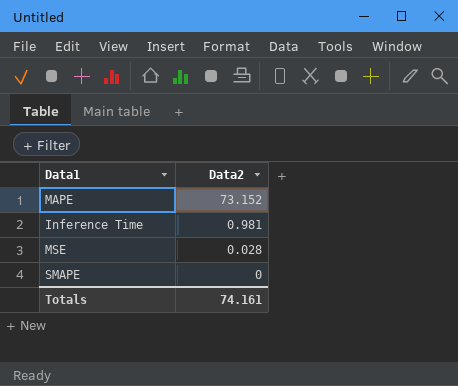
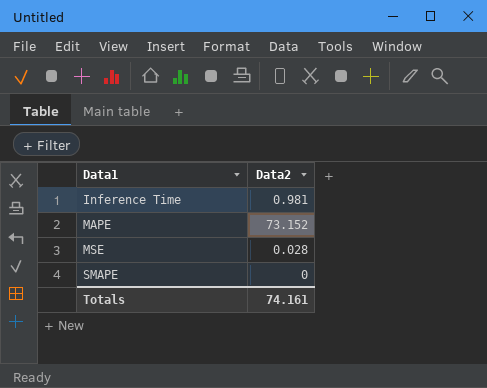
row order: Data2 descending -> Data1 ascending

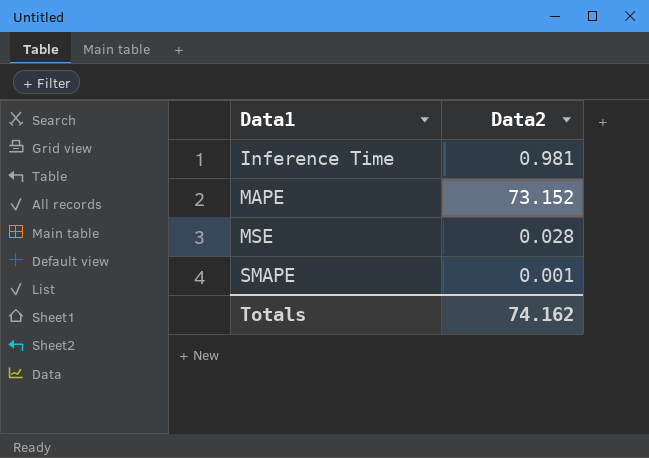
SMAPE | Data2: 0 -> 0.001
Totals | Data2: 74.161 -> 74.162

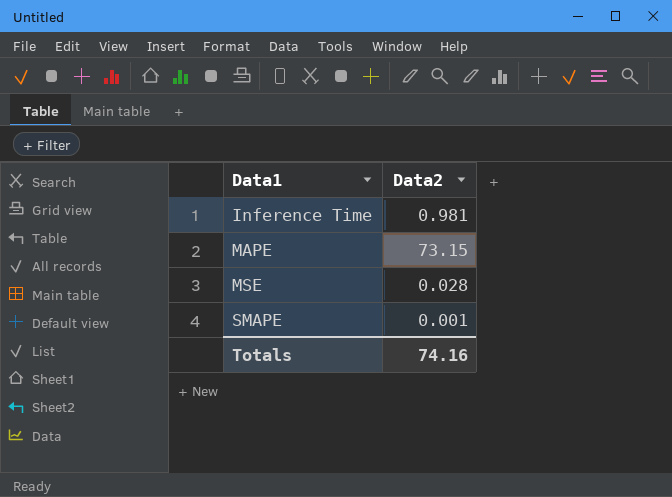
MAPE | Data2: 73.152 -> 73.15
Totals | Data2: 74.162 -> 74.16

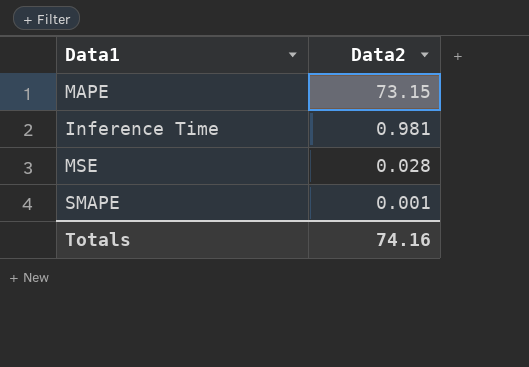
row order: Data1 ascending -> Data2 descending

